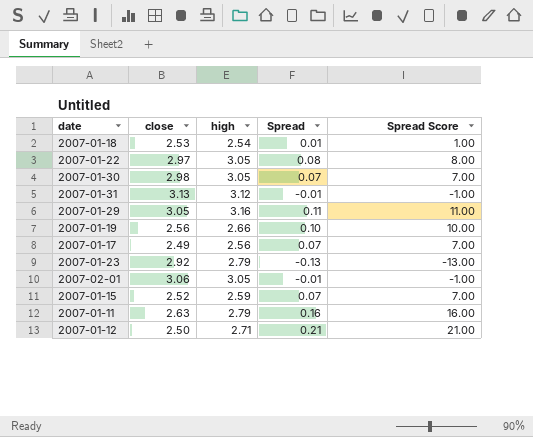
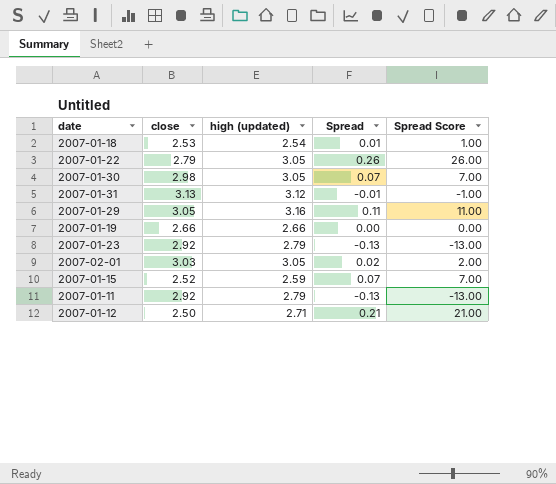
column name: high -> high (updated)
row 2007-01-17: 2.49 | 2.56 | 0.07 | 7.00 -> none
2007-01-22 | close: 2.97 -> 2.79
2007-01-22 | Spread: 0.08 -> 0.26
2007-01-22 | Spread Score: 8.00 -> 26.00
2007-01-19 | close: 2.56 -> 2.66
2007-01-19 | Spread: 0.10 -> 0.00
2007-01-19 | Spread Score: 10.00 -> 0.00
2007-02-01 | close: 3.06 -> 3.03
2007-02-01 | Spread: -0.01 -> 0.02
2007-02-01 | Spread Score: -1.00 -> 2.00
2007-01-11 | close: 2.63 -> 2.92
2007-01-11 | Spread: 0.16 -> -0.13
2007-01-11 | Spread Score: 16.00 -> -13.00

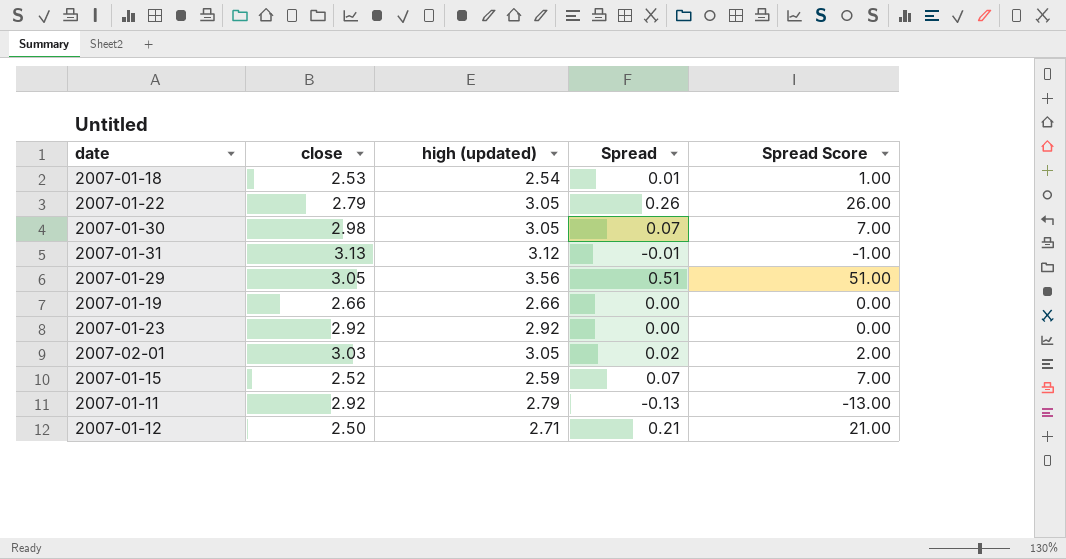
2007-01-29 | high (updated): 3.16 -> 3.56
2007-01-29 | Spread: 0.11 -> 0.51
2007-01-29 | Spread Score: 11.00 -> 51.00
2007-01-23 | high (updated): 2.79 -> 2.92
2007-01-23 | Spread: -0.13 -> 0.00
2007-01-23 | Spread Score: -13.00 -> 0.00

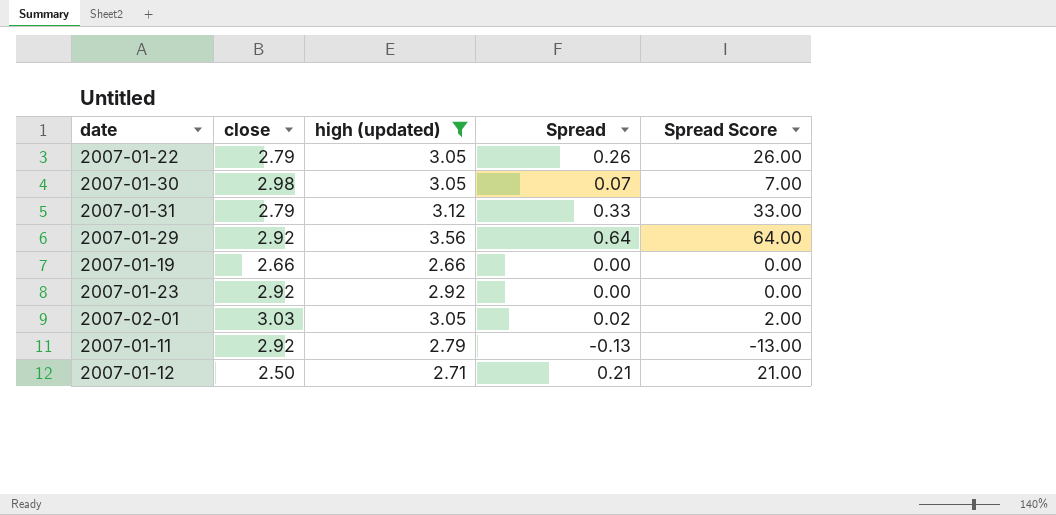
filter: none -> high (updated) >= 2.66
2007-01-31 | close: 3.13 -> 2.79
2007-01-31 | Spread: -0.01 -> 0.33
2007-01-31 | Spread Score: -1.00 -> 33.00
2007-01-29 | close: 3.05 -> 2.92
2007-01-29 | Spread: 0.51 -> 0.64
2007-01-29 | Spread Score: 51.00 -> 64.00

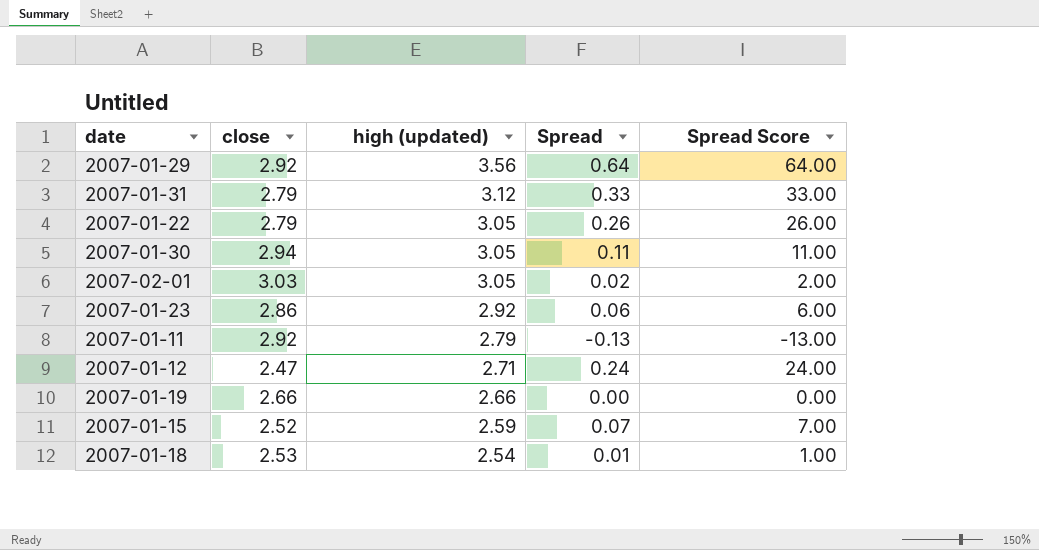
filter: high (updated) >= 2.66 -> none
row order: none -> high (updated) descending
2007-01-30 | close: 2.98 -> 2.94
2007-01-30 | Spread: 0.07 -> 0.11
2007-01-30 | Spread Score: 7.00 -> 11.00
2007-01-23 | close: 2.92 -> 2.86
2007-01-23 | Spread: 0.00 -> 0.06
2007-01-23 | Spread Score: 0.00 -> 6.00
2007-01-12 | close: 2.50 -> 2.47
2007-01-12 | Spread: 0.21 -> 0.24
2007-01-12 | Spread Score: 21.00 -> 24.00

